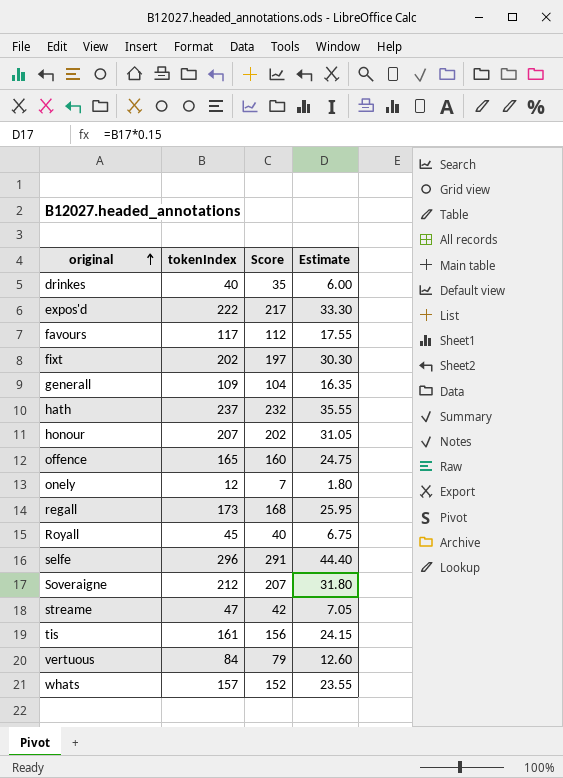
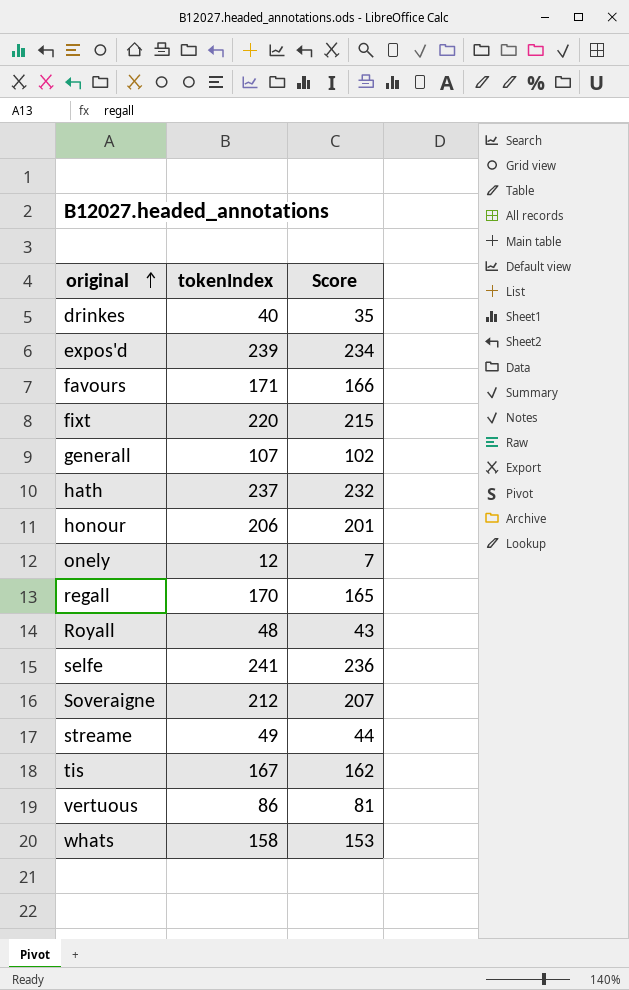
column Estimate | formula: [tokenIndex] * 0.15 -> none
row offence: 165 | 160 | 24.75 -> none
expos'd | tokenIndex: 222 -> 239
expos'd | Score: 217 -> 234
favours | tokenIndex: 117 -> 171
favours | Score: 112 -> 166
fixt | tokenIndex: 202 -> 220
fixt | Score: 197 -> 215
generall | tokenIndex: 109 -> 107
generall | Score: 104 -> 102
honour | tokenIndex: 207 -> 206
honour | Score: 202 -> 201
regall | tokenIndex: 173 -> 170
regall | Score: 168 -> 165
Royall | tokenIndex: 45 -> 48
Royall | Score: 40 -> 43
selfe | tokenIndex: 296 -> 241
selfe | Score: 291 -> 236
streame | tokenIndex: 47 -> 49
streame | Score: 42 -> 44
tis | tokenIndex: 161 -> 167
tis | Score: 156 -> 162
vertuous | tokenIndex: 84 -> 86
vertuous | Score: 79 -> 81
whats | tokenIndex: 157 -> 158
whats | Score: 152 -> 153

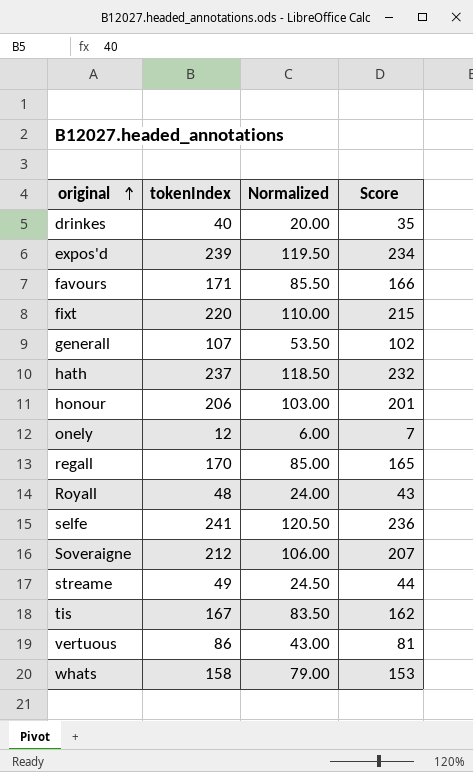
column Normalized | formula: none -> [tokenIndex] * 0.5

